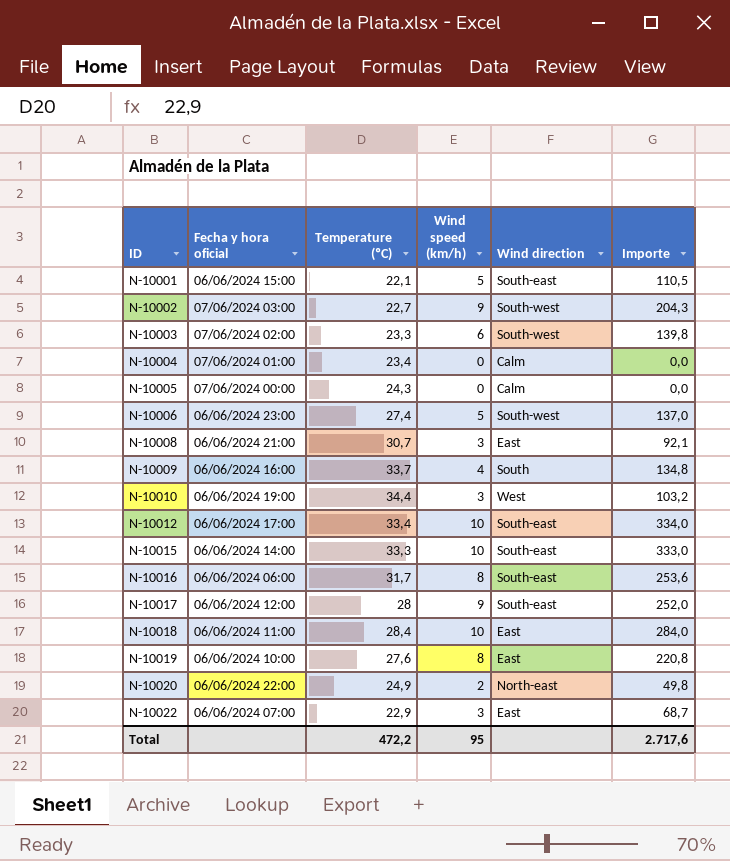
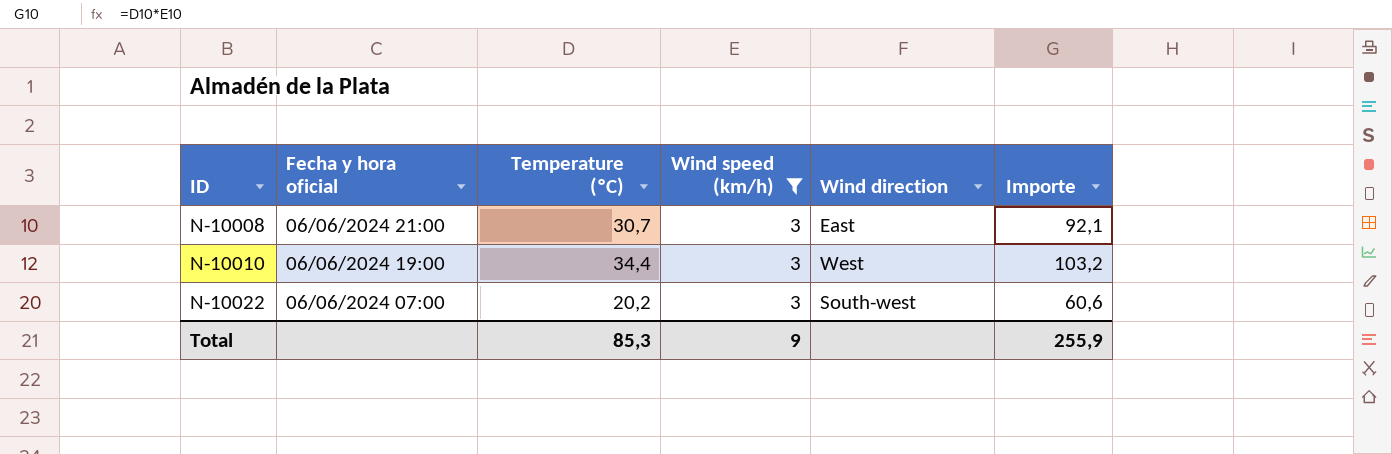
filter: none -> Wind speed (km/h) = 3
N-10022 | Temperature (ºC): 22,9 -> 20,2
N-10022 | Wind direction: East -> South-west
N-10022 | Importe: 68,7 -> 60,6
Total | Temperature (ºC): 472,2 -> 85,3
Total | Wind speed (km/h): 95 -> 9
Total | Importe: 2.717,6 -> 255,9

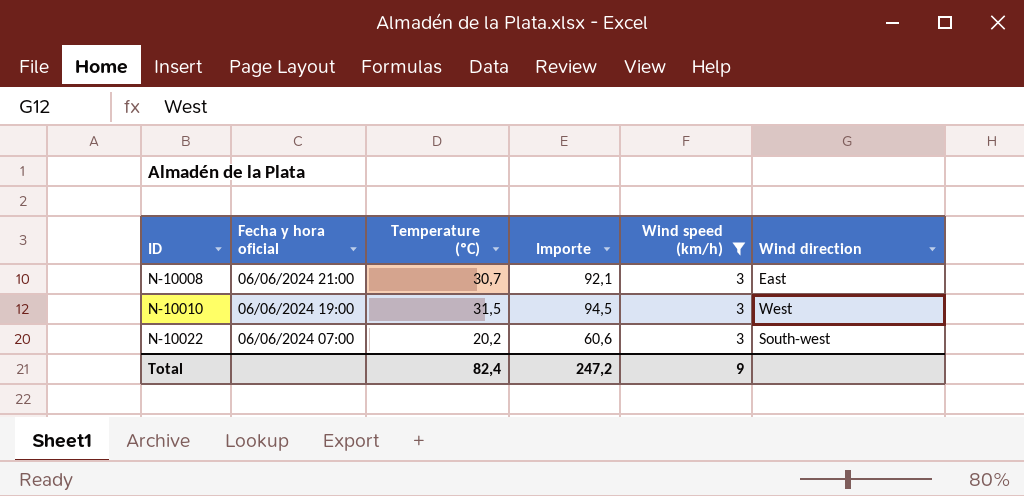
column Importe | position: 6 -> 4
N-10010 | Temperature (ºC): 34,4 -> 31,5
N-10010 | Importe: 103,2 -> 94,5
Total | Temperature (ºC): 85,3 -> 82,4
Total | Importe: 255,9 -> 247,2

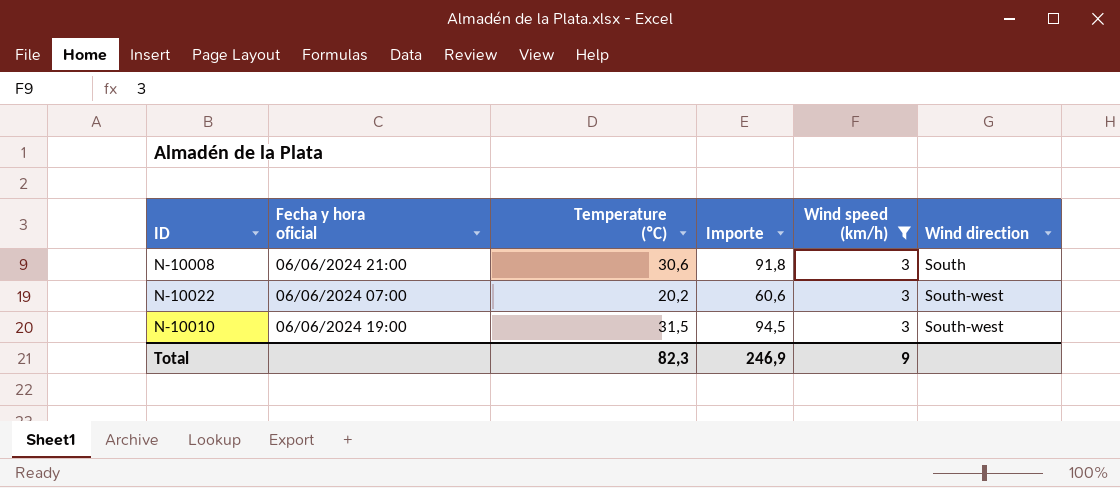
row order: ID ascending -> Wind direction ascending
N-10008 | Temperature (ºC): 30,7 -> 30,6
N-10008 | Importe: 92,1 -> 91,8
N-10008 | Wind direction: East -> South
N-10010 | Wind direction: West -> South-west
Total | Temperature (ºC): 82,4 -> 82,3
Total | Importe: 247,2 -> 246,9

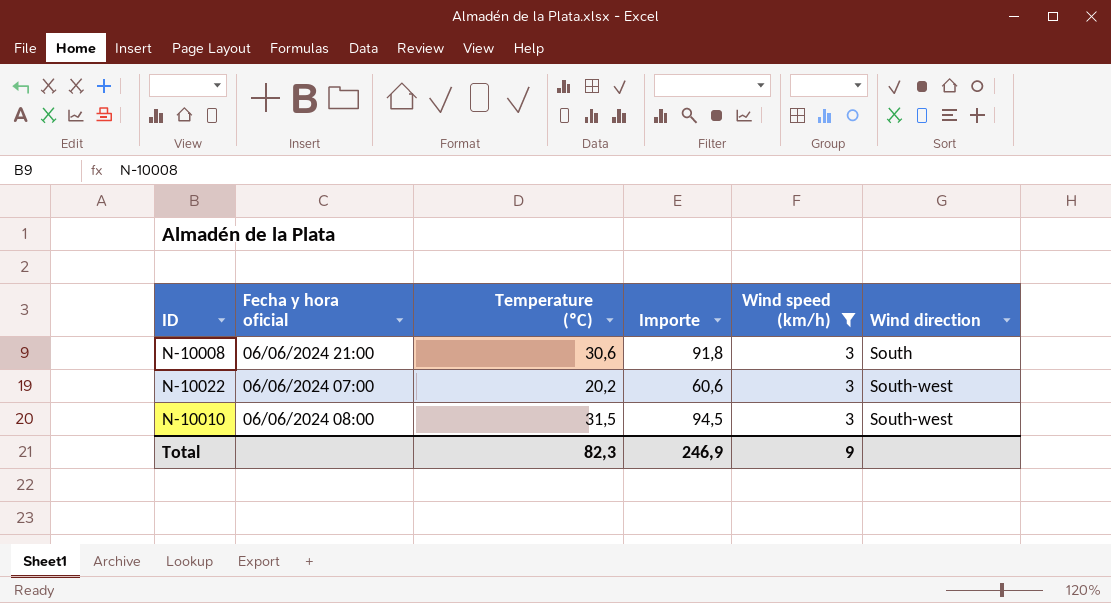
N-10010 | Fecha y hora oficial: 06/06/2024 19:00 -> 06/06/2024 08:00

